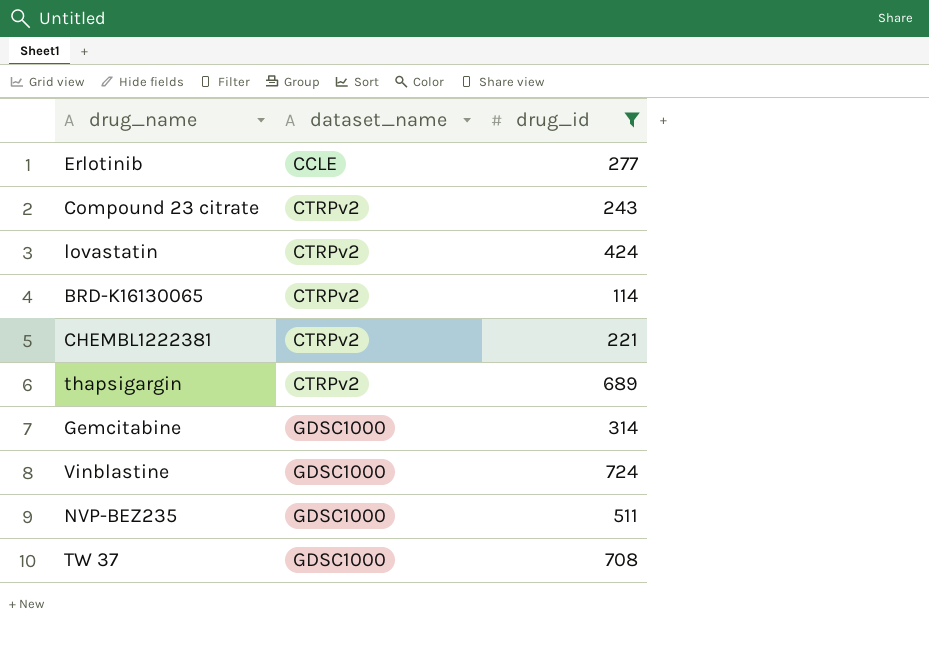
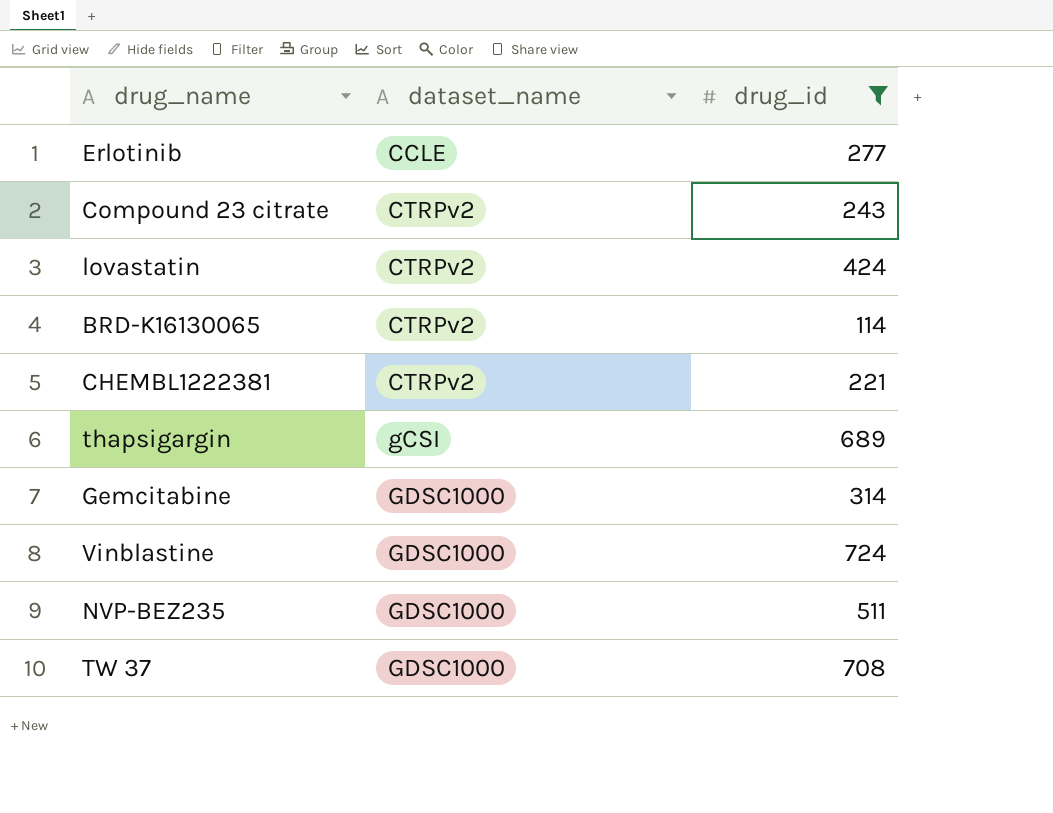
thapsigargin | dataset_name: CTRPv2 -> gCSI

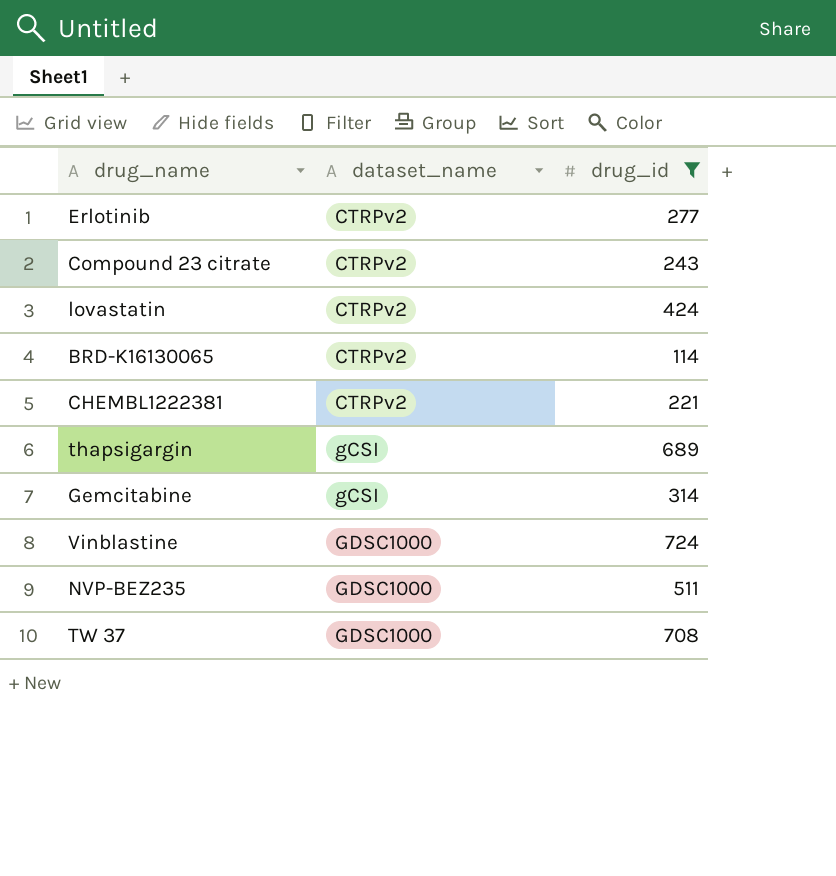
Erlotinib | dataset_name: CCLE -> CTRPv2
Gemcitabine | dataset_name: GDSC1000 -> gCSI

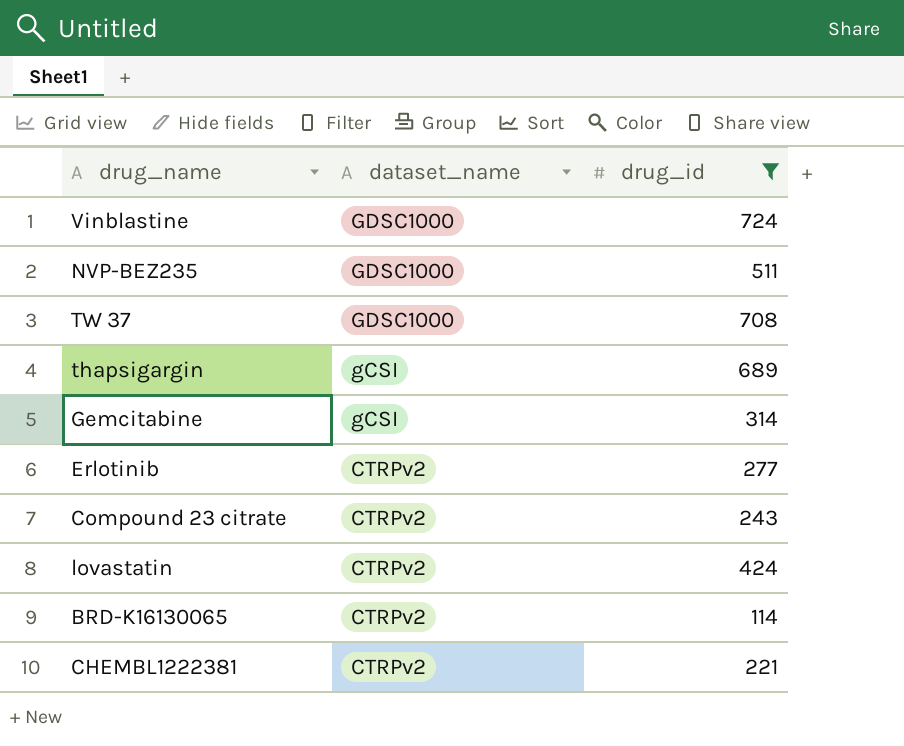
row order: dataset_name ascending -> dataset_name descending

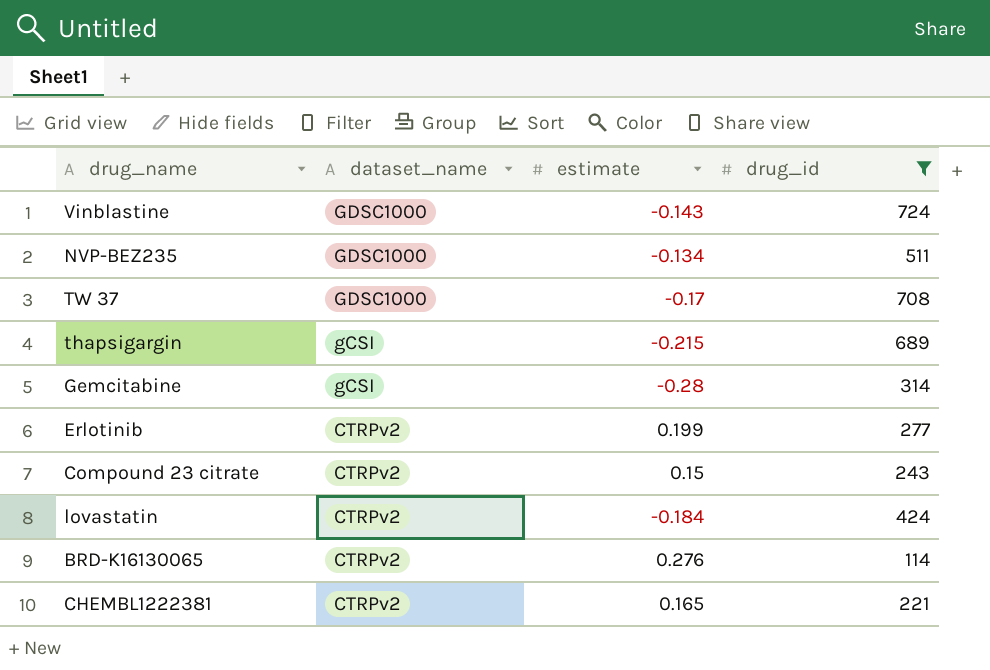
column estimate | position: none -> 3

